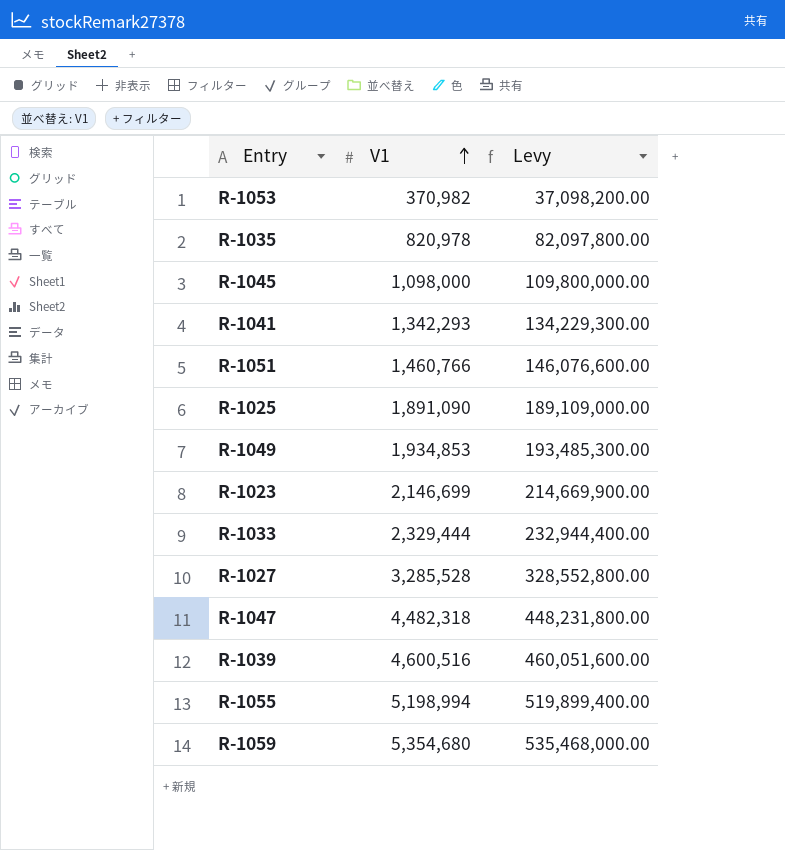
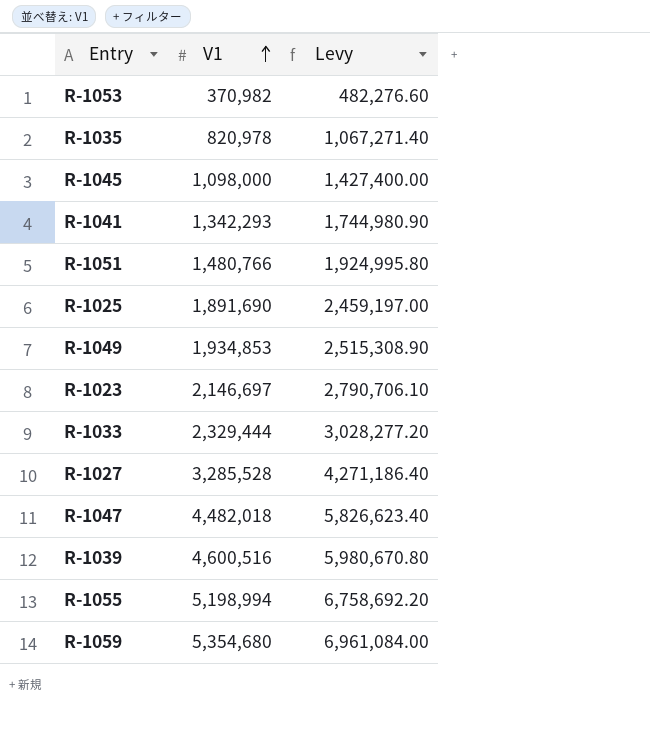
column Levy | formula: [V1] * 100 -> [V1] * 1.3
R-1051 | V1: 1,460,766 -> 1,480,766
R-1025 | V1: 1,891,090 -> 1,891,690
R-1023 | V1: 2,146,699 -> 2,146,697
R-1047 | V1: 4,482,318 -> 4,482,018

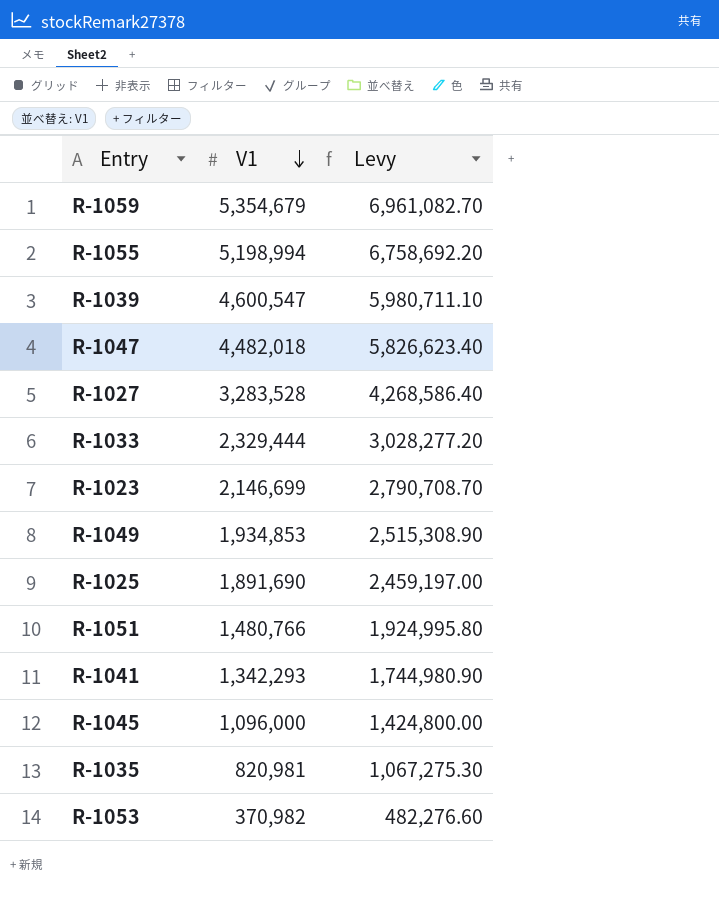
row order: V1 ascending -> V1 descending
R-1059 | V1: 5,354,680 -> 5,354,679
R-1059 | Levy: 6,961,084.00 -> 6,961,082.70
R-1039 | V1: 4,600,516 -> 4,600,547
R-1039 | Levy: 5,980,670.80 -> 5,980,711.10
R-1027 | V1: 3,285,528 -> 3,283,528
R-1027 | Levy: 4,271,186.40 -> 4,268,586.40
R-1023 | V1: 2,146,697 -> 2,146,699
R-1023 | Levy: 2,790,706.10 -> 2,790,708.70
R-1045 | V1: 1,098,000 -> 1,096,000
R-1045 | Levy: 1,427,400.00 -> 1,424,800.00
R-1035 | V1: 820,978 -> 820,981
R-1035 | Levy: 1,067,271.40 -> 1,067,275.30

